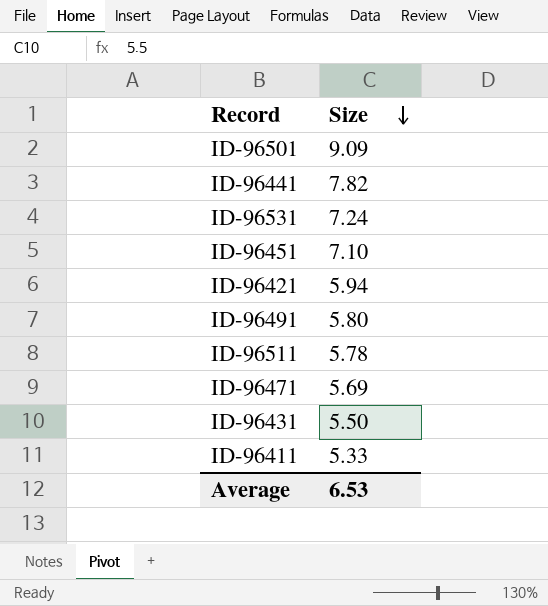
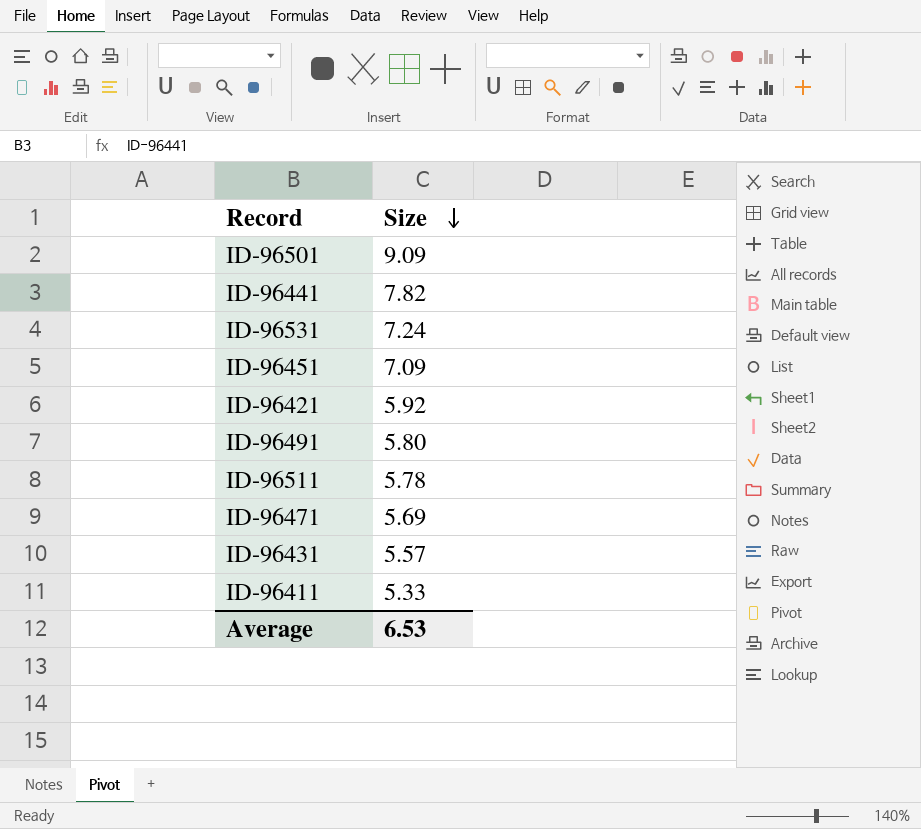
ID-96451 | Size: 7.10 -> 7.09
ID-96421 | Size: 5.94 -> 5.92
ID-96431 | Size: 5.50 -> 5.57

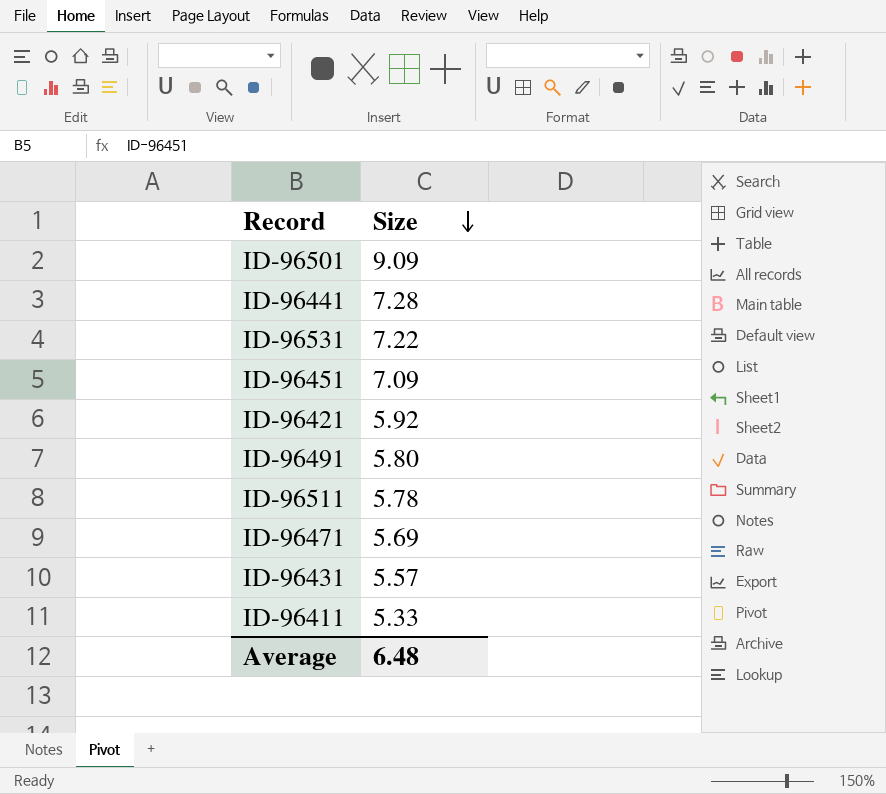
ID-96441 | Size: 7.82 -> 7.28
ID-96531 | Size: 7.24 -> 7.22
Average | Size: 6.53 -> 6.48

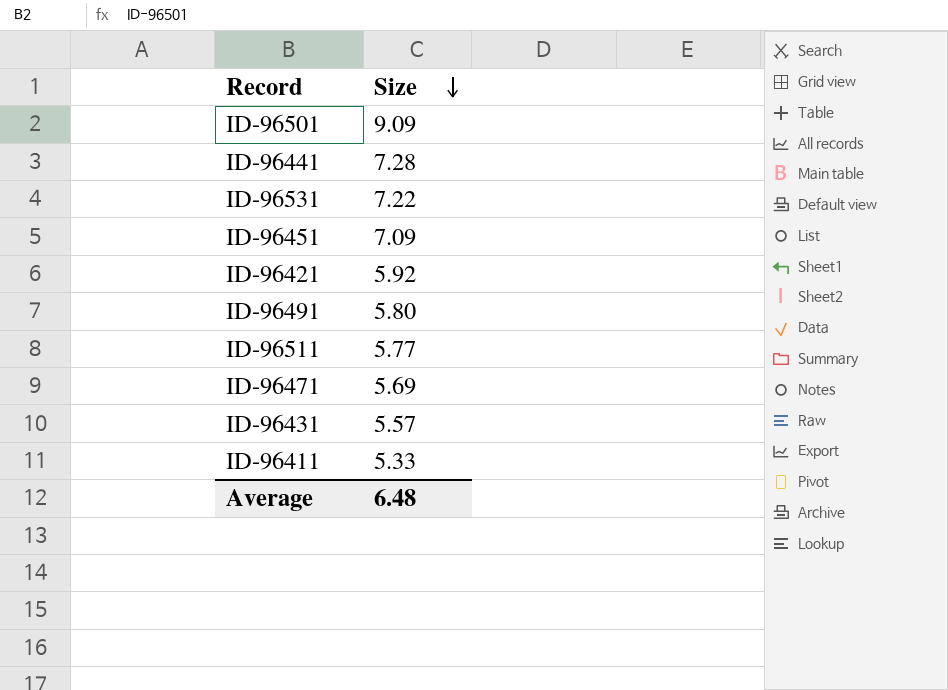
ID-96511 | Size: 5.78 -> 5.77

